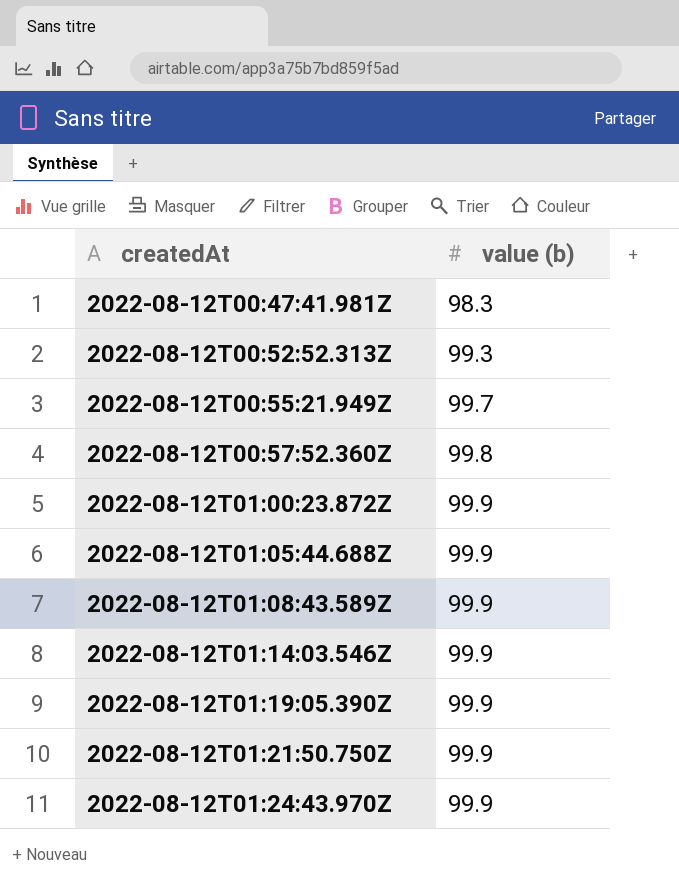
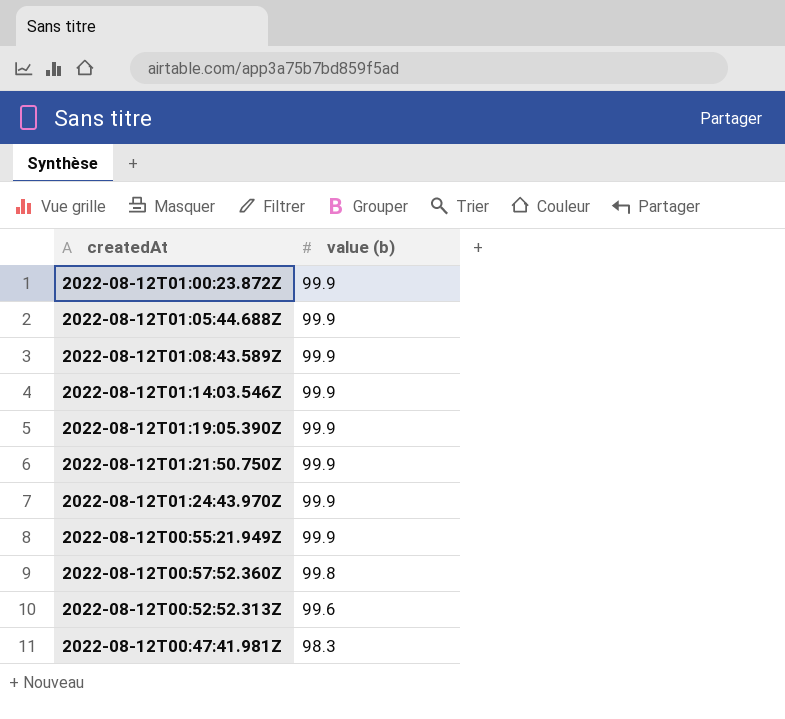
row order: createdAt ascending -> value (b) descending
2022-08-12T00:55:21.949Z | value (b): 99.7 -> 99.9
2022-08-12T00:52:52.313Z | value (b): 99.3 -> 99.6

